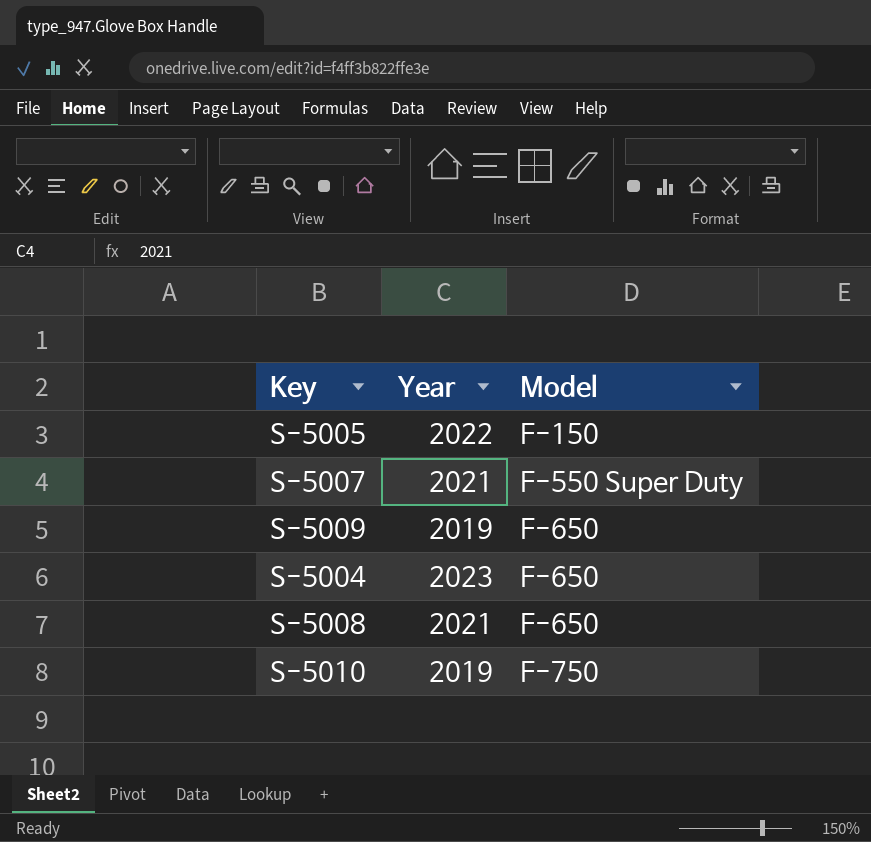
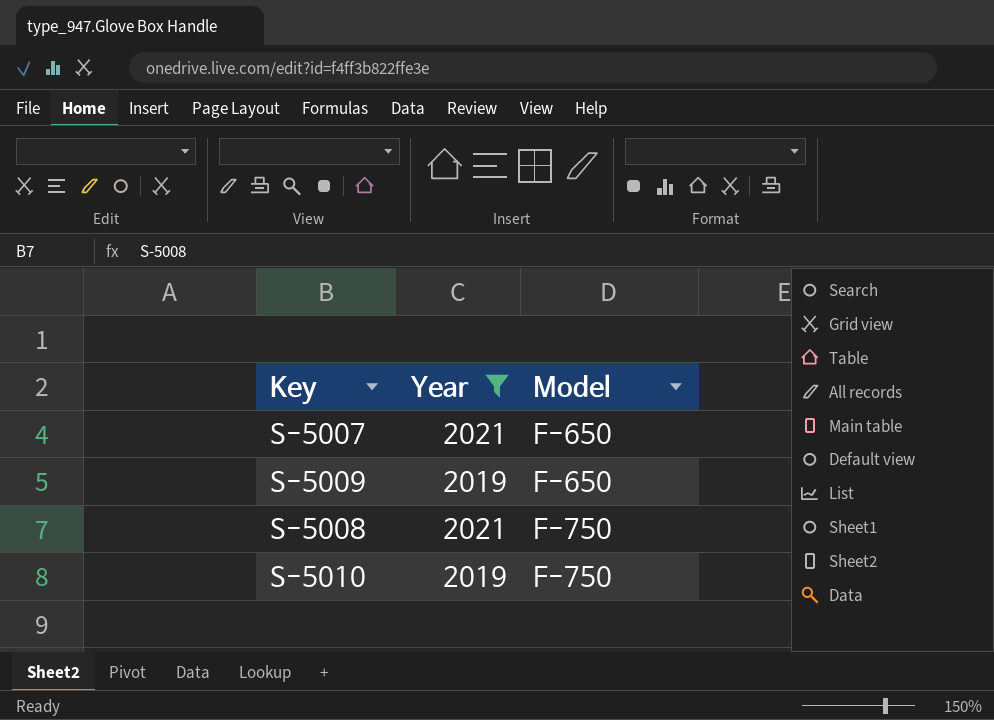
filter: none -> Year <= 2021
S-5007 | Model: F-550 Super Duty -> F-650
S-5008 | Model: F-650 -> F-750

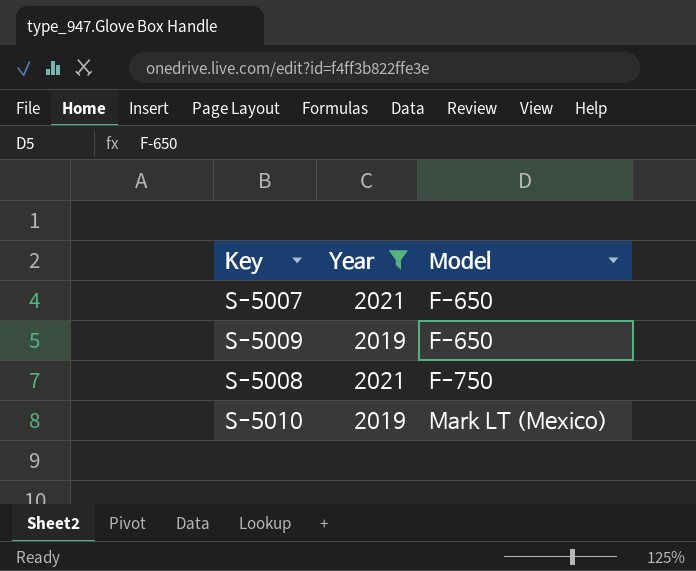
S-5010 | Model: F-750 -> Mark LT (Mexico)

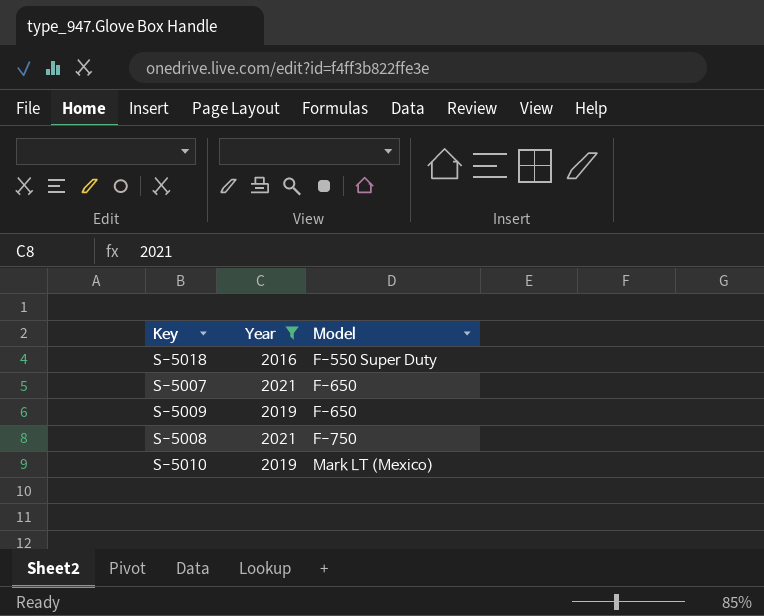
row S-5018: none -> 2016 | F-550 Super Duty

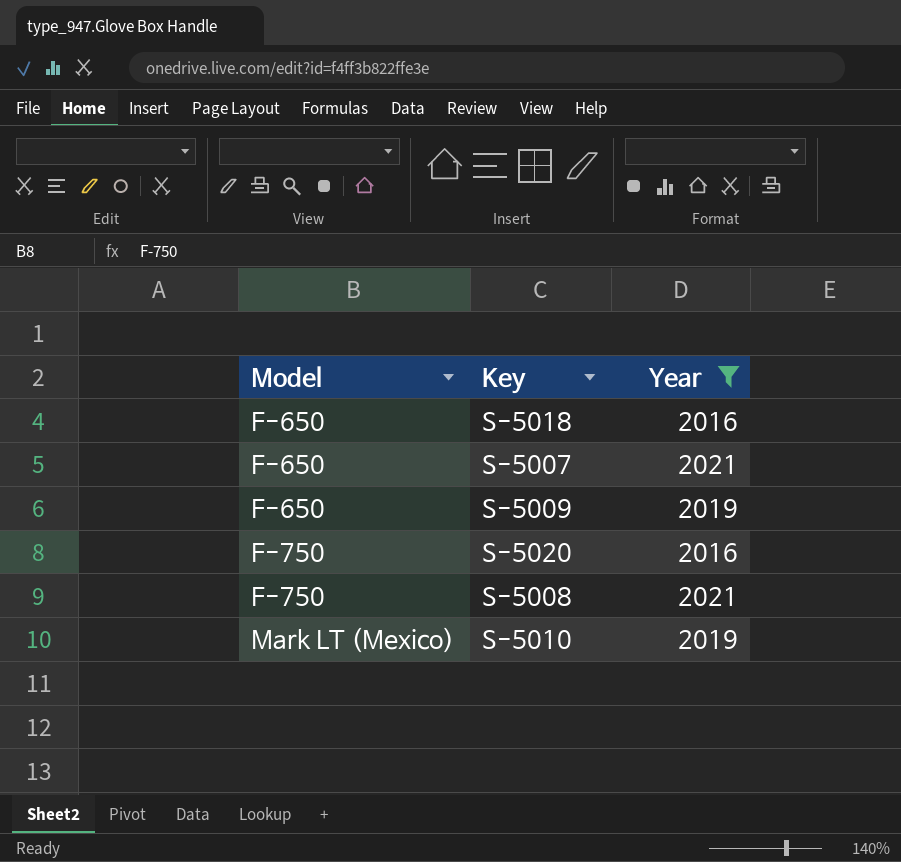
column Model | position: 3 -> 1
S-5018 | Model: F-550 Super Duty -> F-650
row S-5020: none -> F-750 | 2016

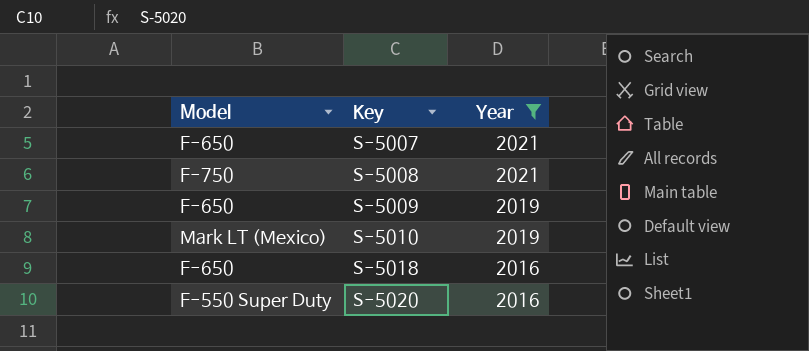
row order: Model ascending -> Key ascending
S-5020 | Model: F-750 -> F-550 Super Duty

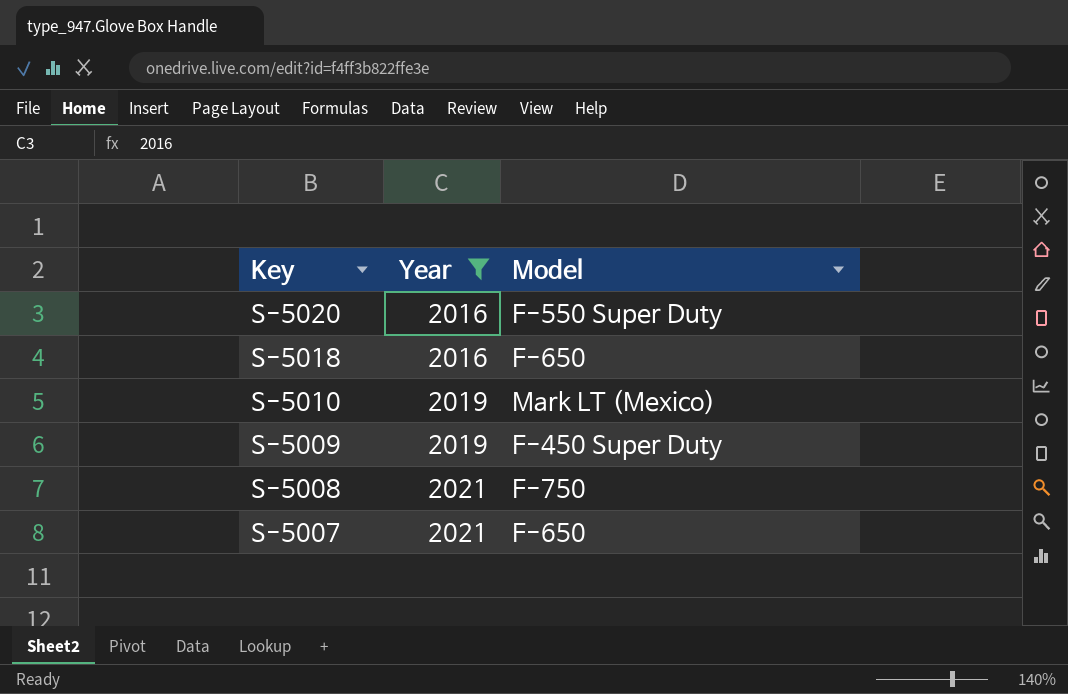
row order: Key ascending -> Key descending
column Model | position: 1 -> 3
S-5009 | Model: F-650 -> F-450 Super Duty

